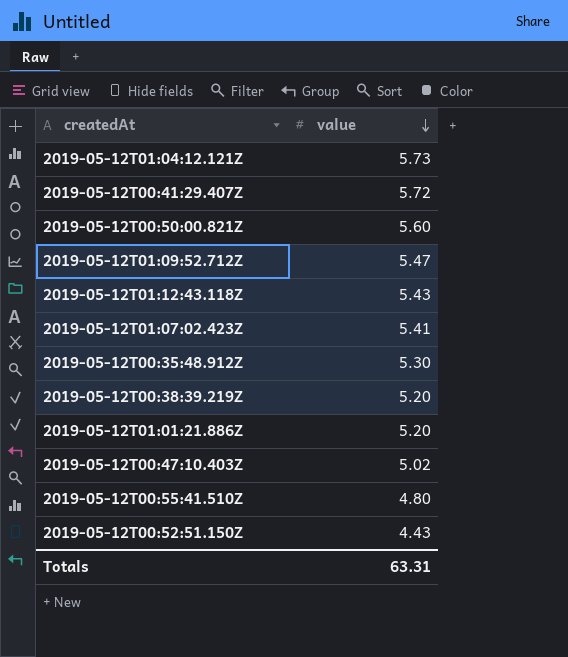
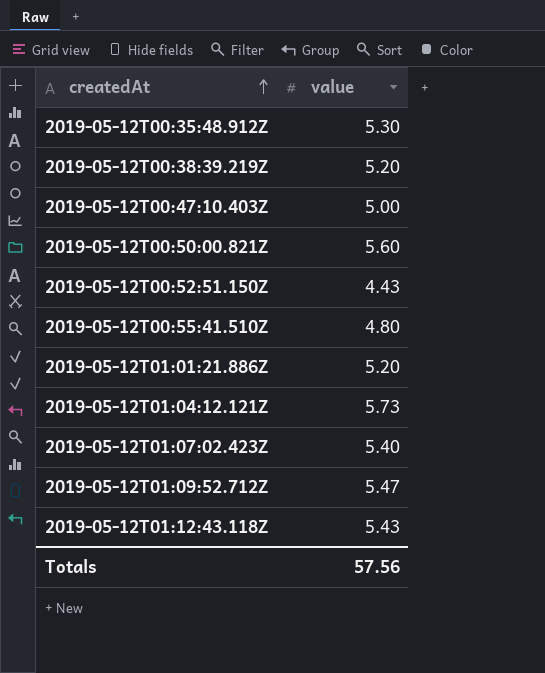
row order: value descending -> createdAt ascending
row 2019-05-12T00:41:29.407Z: 5.72 -> none
2019-05-12T00:47:10.403Z | value: 5.02 -> 5.00
2019-05-12T01:07:02.423Z | value: 5.41 -> 5.40
Totals | value: 63.31 -> 57.56

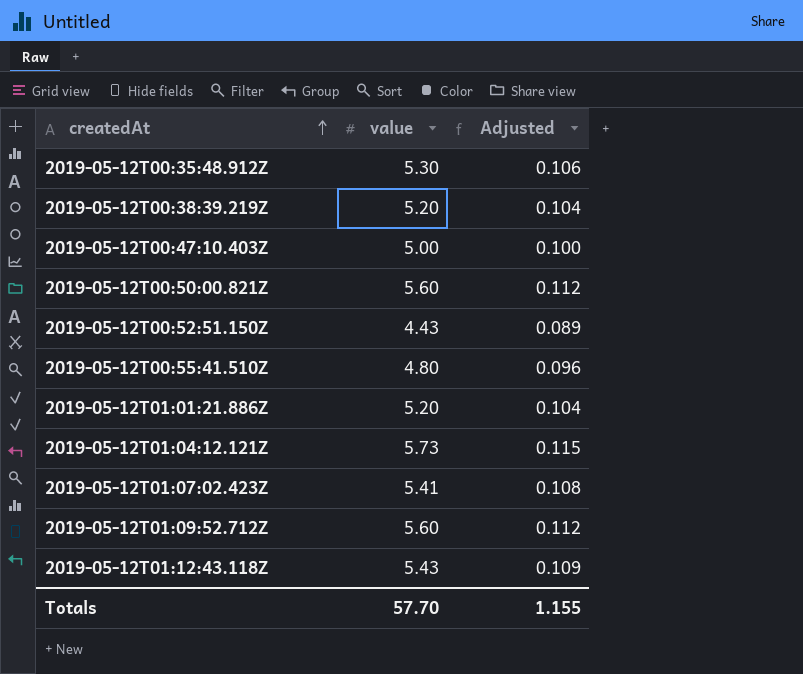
column Adjusted | formula: none -> [value] * 0.02
2019-05-12T01:07:02.423Z | value: 5.40 -> 5.41
2019-05-12T01:09:52.712Z | value: 5.47 -> 5.60
Totals | value: 57.56 -> 57.70

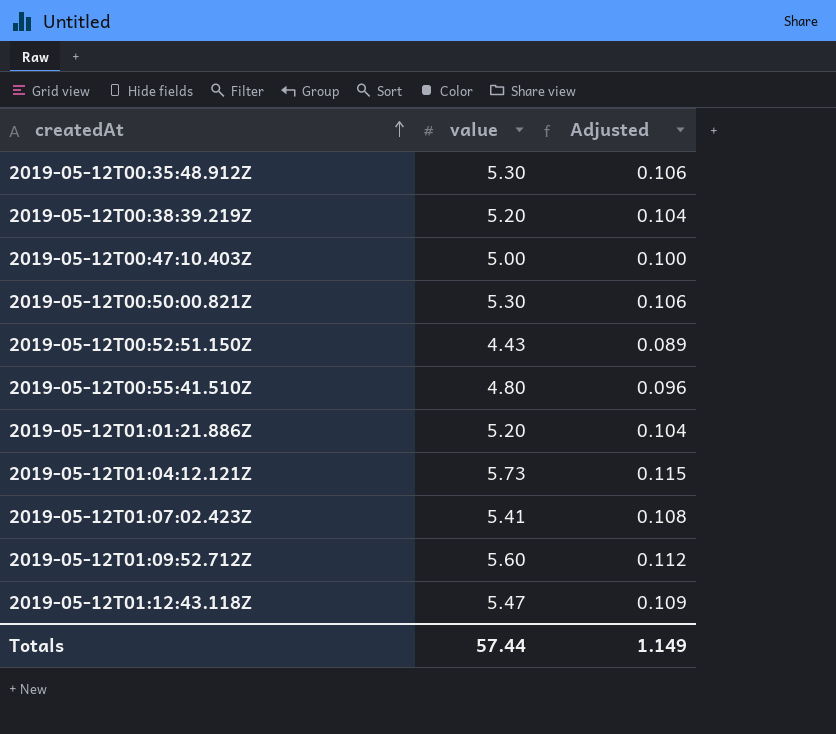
2019-05-12T00:50:00.821Z | value: 5.60 -> 5.30
2019-05-12T00:50:00.821Z | Adjusted: 0.112 -> 0.106
2019-05-12T01:12:43.118Z | value: 5.43 -> 5.47
Totals | value: 57.70 -> 57.44
Totals | Adjusted: 1.155 -> 1.149

